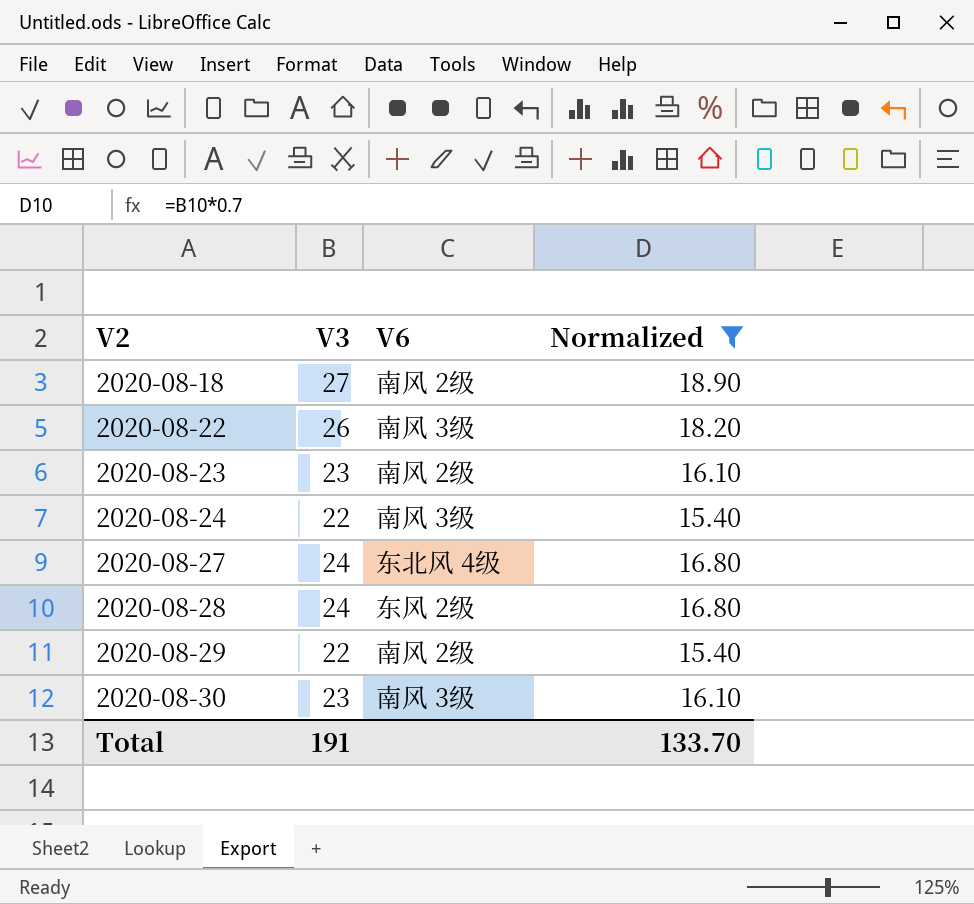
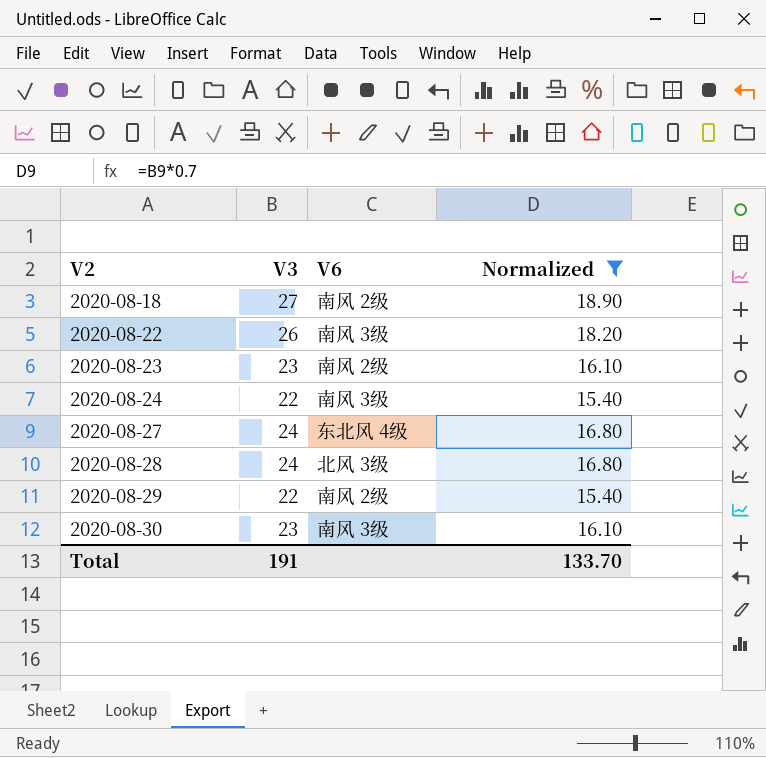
2020-08-28 | V6: 东风 2级 -> 北风 3级

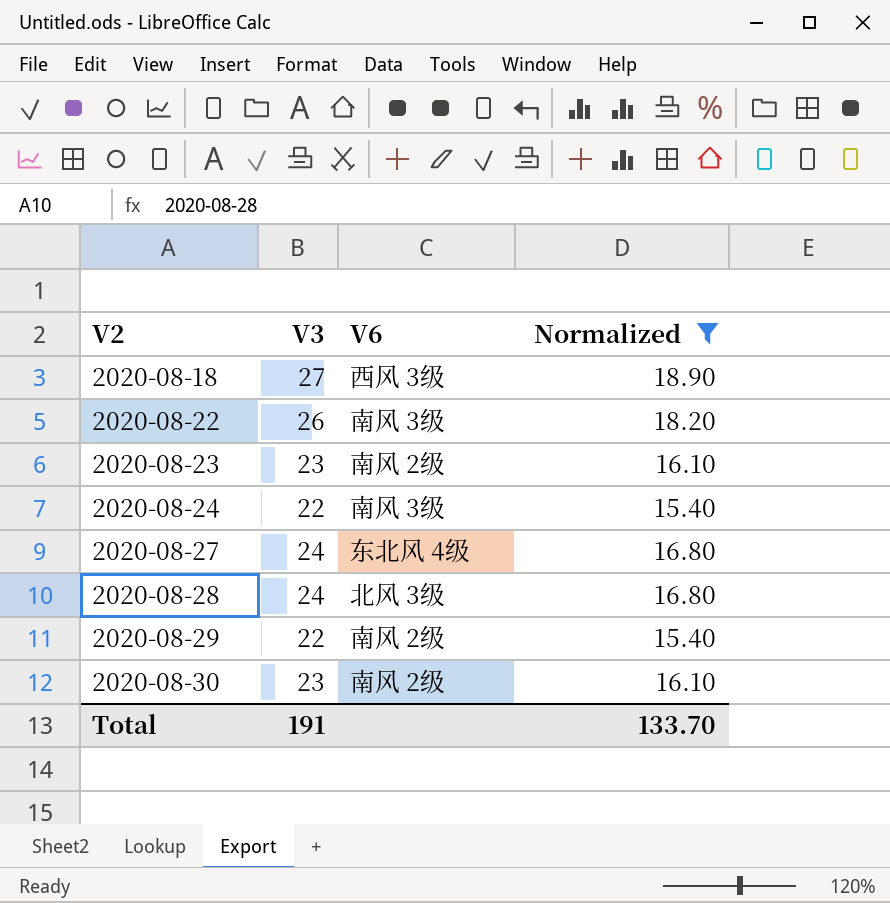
2020-08-18 | V6: 南风 2级 -> 西风 3级
2020-08-30 | V6: 南风 3级 -> 南风 2级

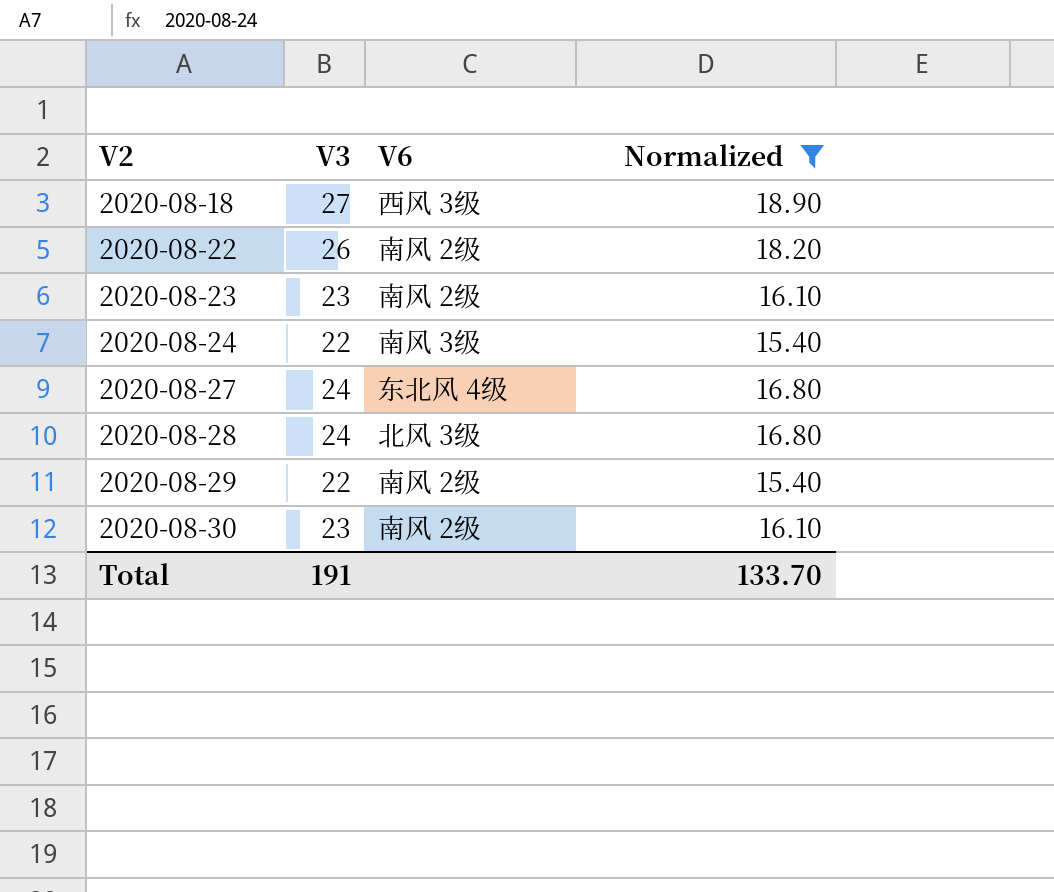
2020-08-22 | V6: 南风 3级 -> 南风 2级

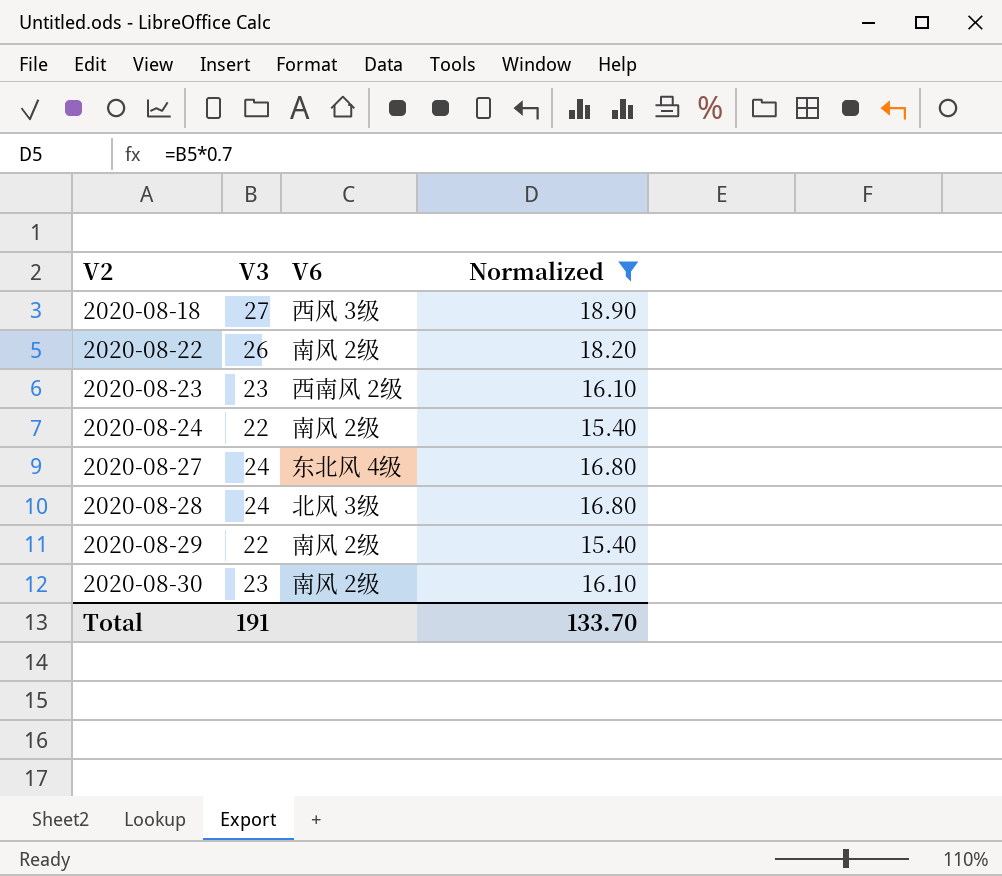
2020-08-23 | V6: 南风 2级 -> 西南风 2级
2020-08-24 | V6: 南风 3级 -> 南风 2级

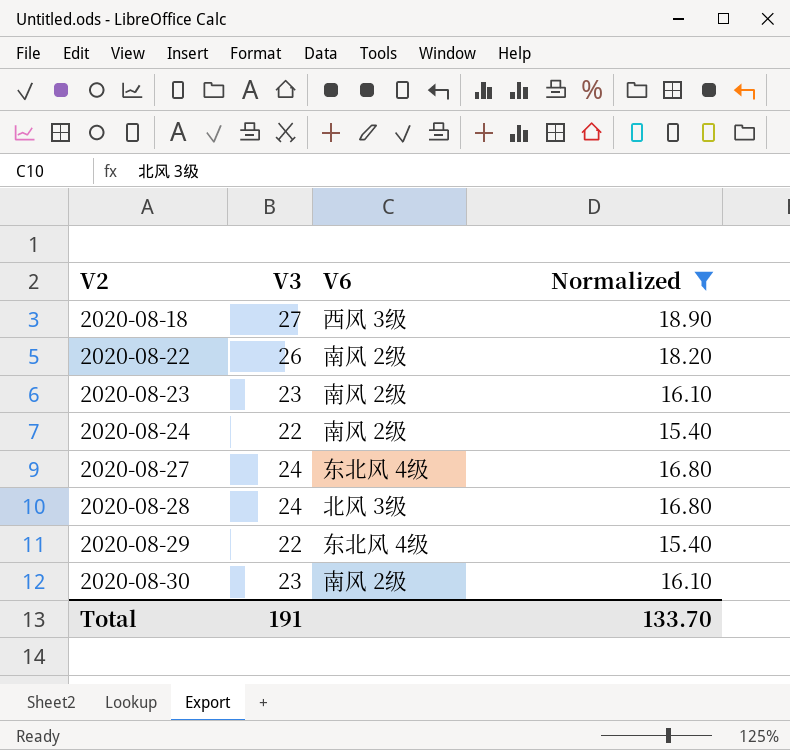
2020-08-23 | V6: 西南风 2级 -> 南风 2级
2020-08-29 | V6: 南风 2级 -> 东北风 4级

